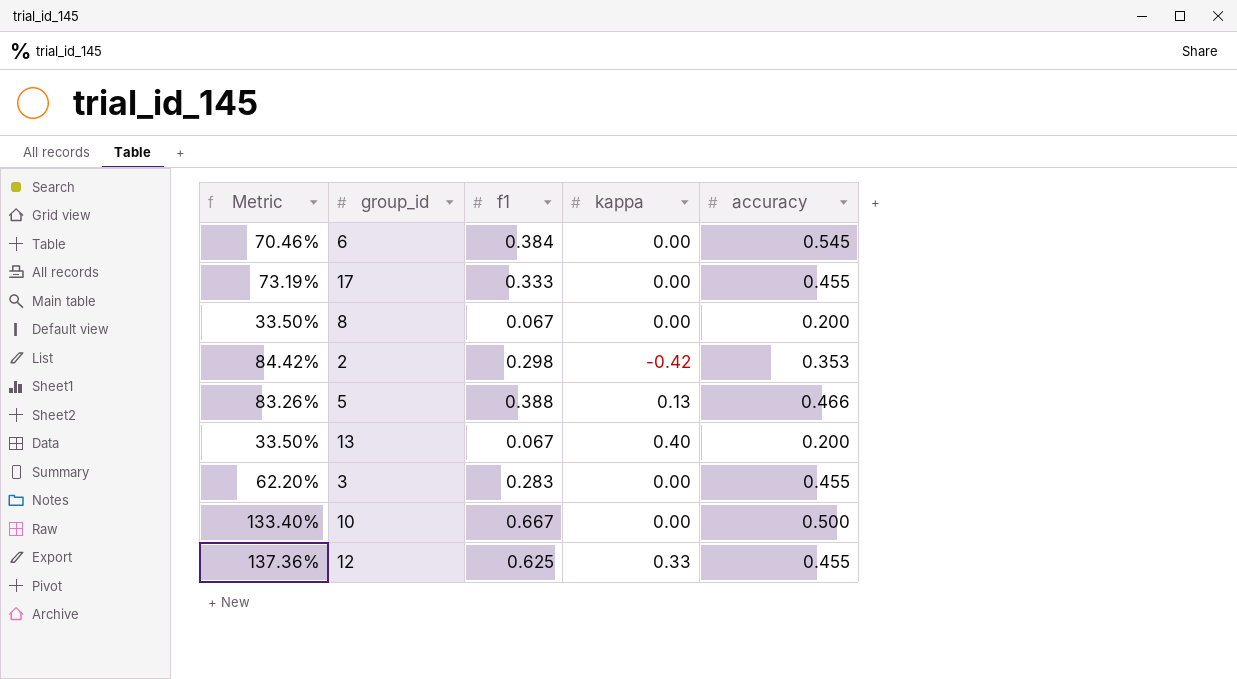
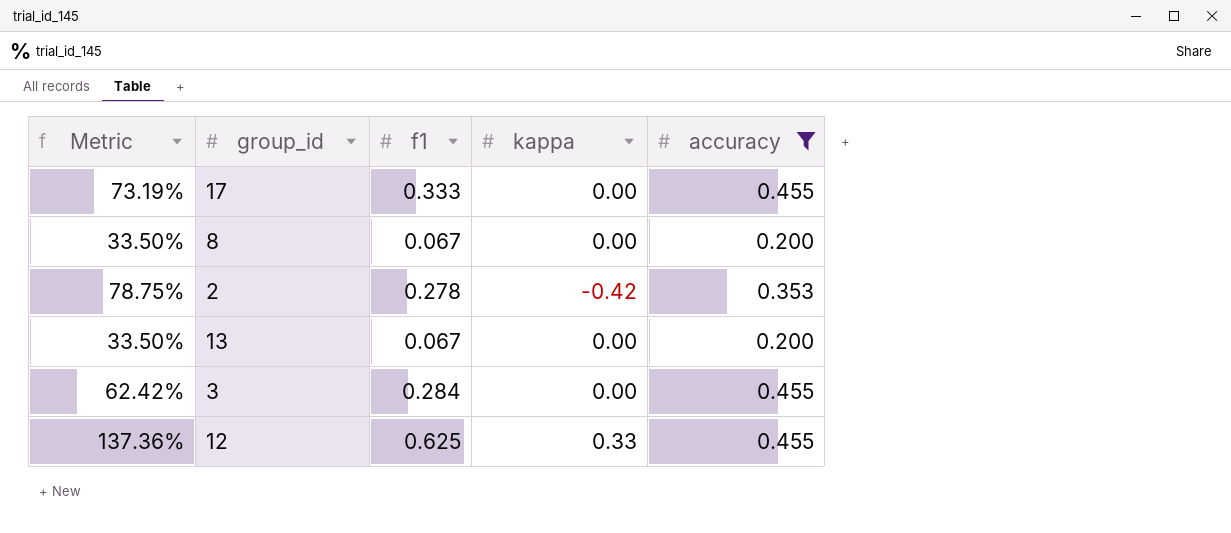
filter: none -> accuracy <= 0.455
2 | Metric: 84.42% -> 78.75%
2 | f1: 0.298 -> 0.278
13 | kappa: 0.40 -> 0.00
3 | Metric: 62.20% -> 62.42%
3 | f1: 0.283 -> 0.284

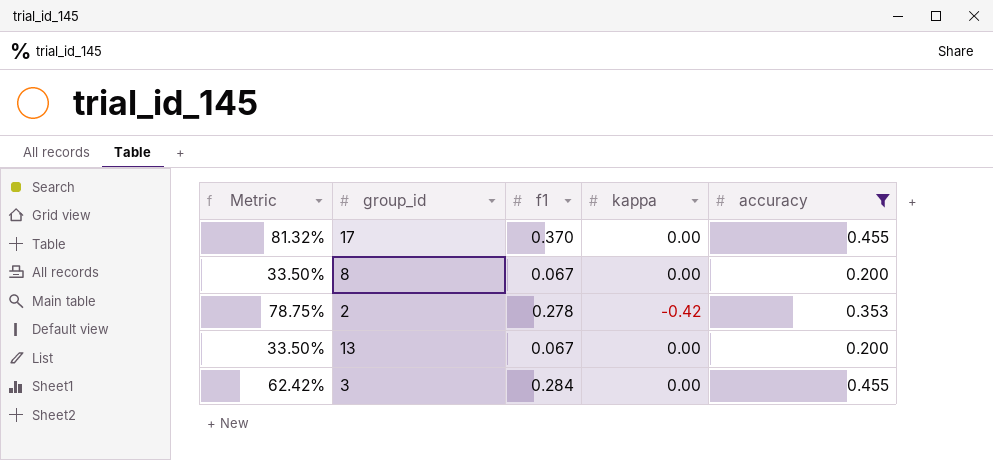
row 12: 137.36% | 0.625 | 0.33 | 0.455 -> none
17 | Metric: 73.19% -> 81.32%
17 | f1: 0.333 -> 0.370

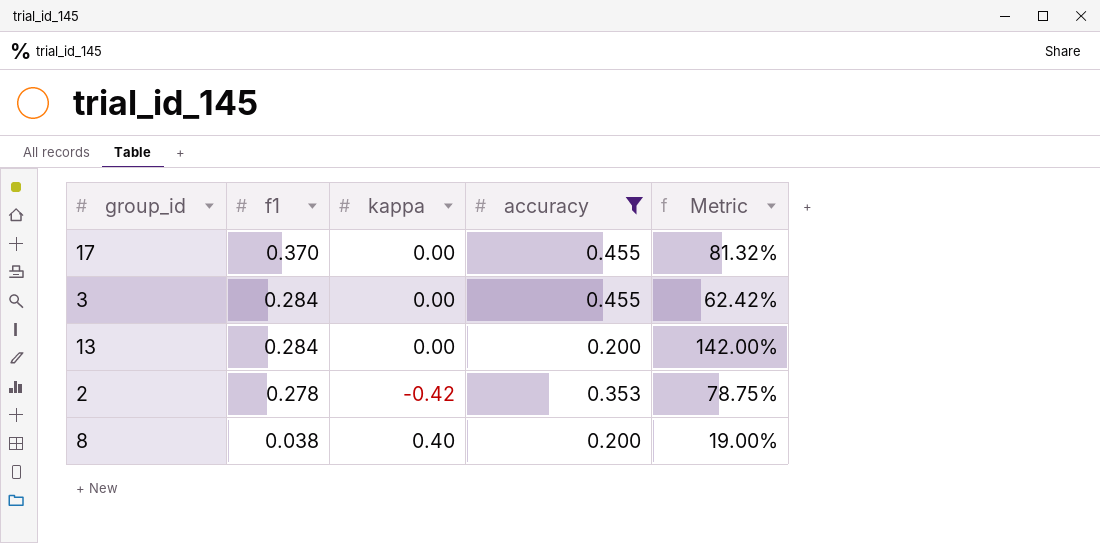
row order: none -> f1 descending
column Metric | position: 1 -> 5
13 | f1: 0.067 -> 0.284
13 | Metric: 33.50% -> 142.00%
8 | f1: 0.067 -> 0.038
8 | kappa: 0.00 -> 0.40
8 | Metric: 33.50% -> 19.00%

